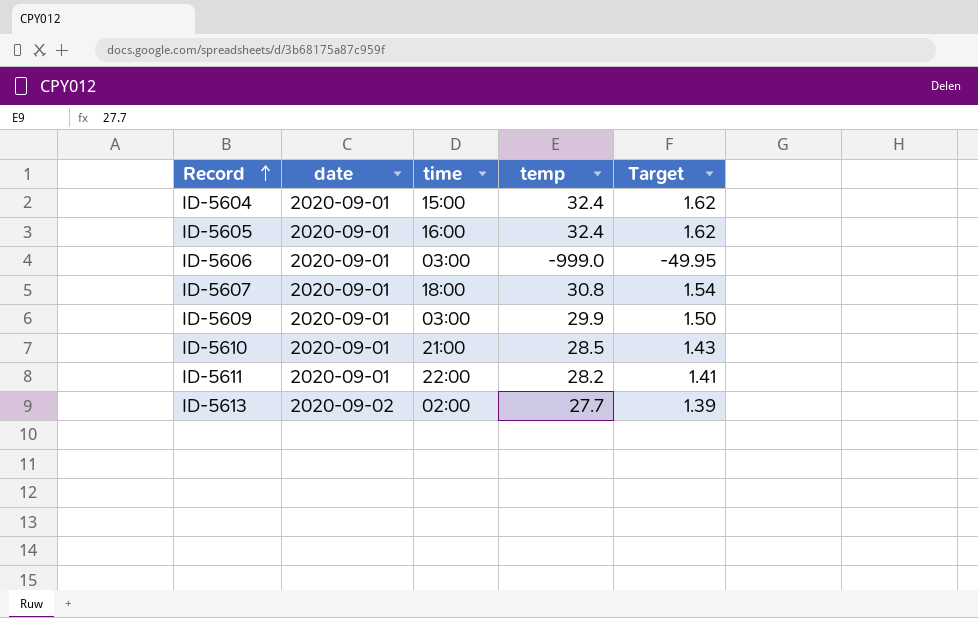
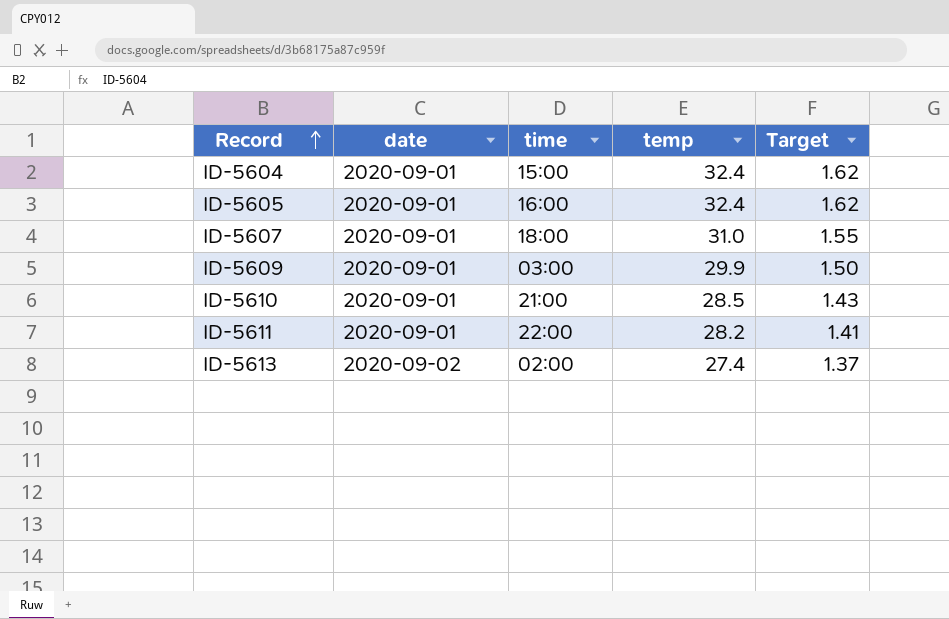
row ID-5606: 2020-09-01 | 03:00 | -999.0 | -49.95 -> none
ID-5607 | temp: 30.8 -> 31.0
ID-5607 | Target: 1.54 -> 1.55
ID-5613 | temp: 27.7 -> 27.4
ID-5613 | Target: 1.39 -> 1.37

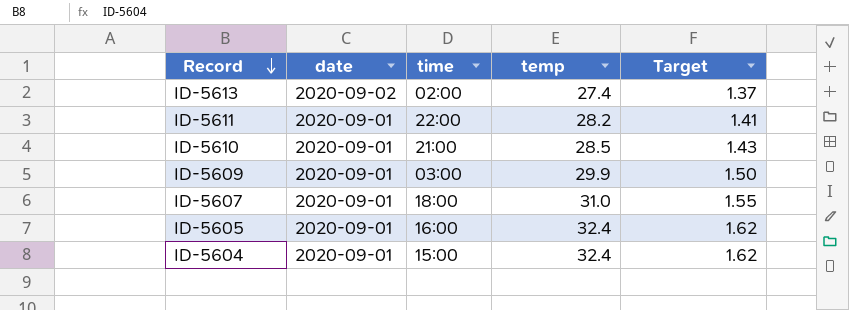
row order: Record ascending -> Record descending

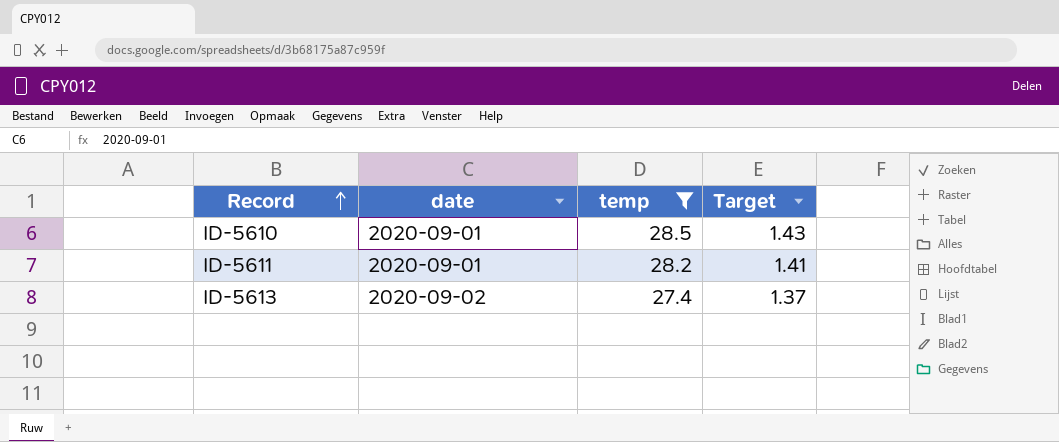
filter: none -> temp <= 28.5
row order: Record descending -> Record ascending
column time | position: 3 -> none

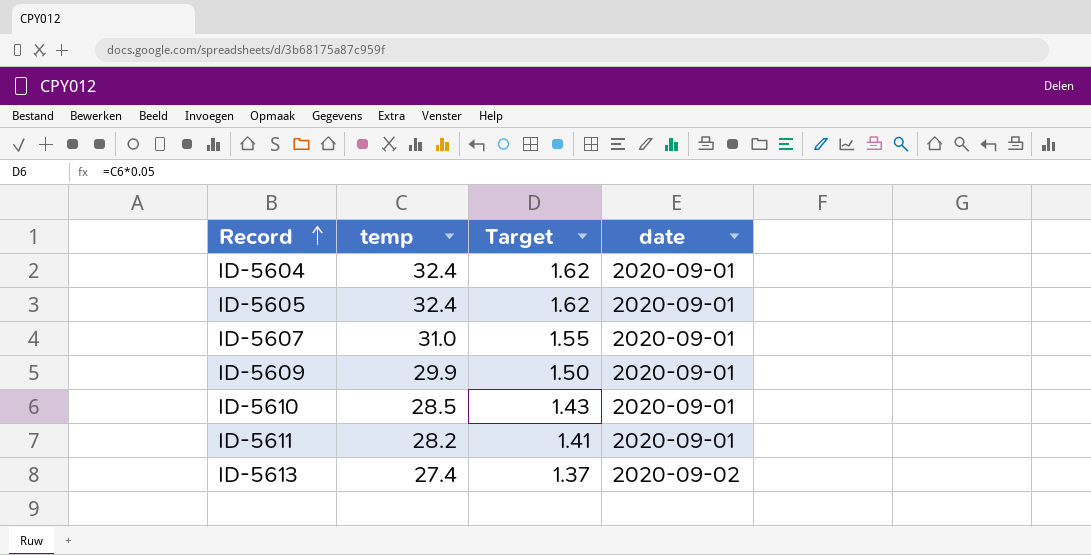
filter: temp <= 28.5 -> none
column date | position: 2 -> 4

